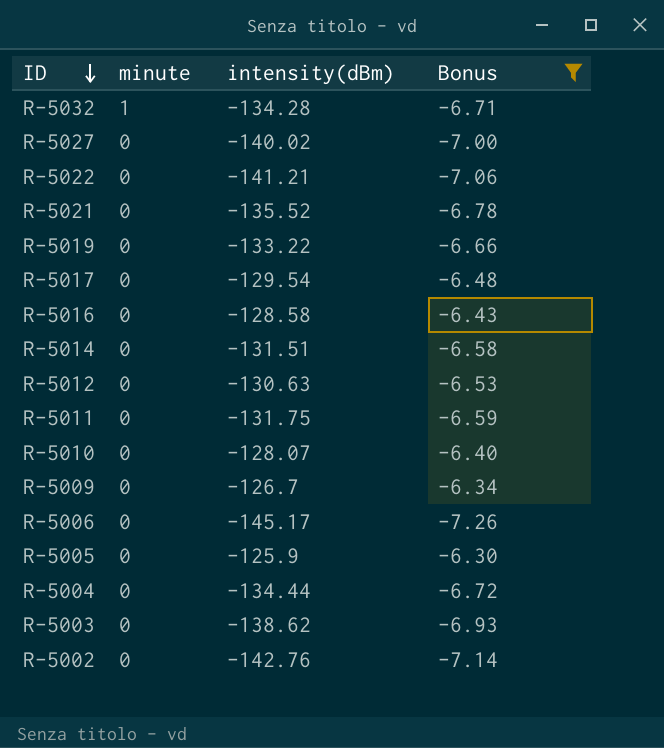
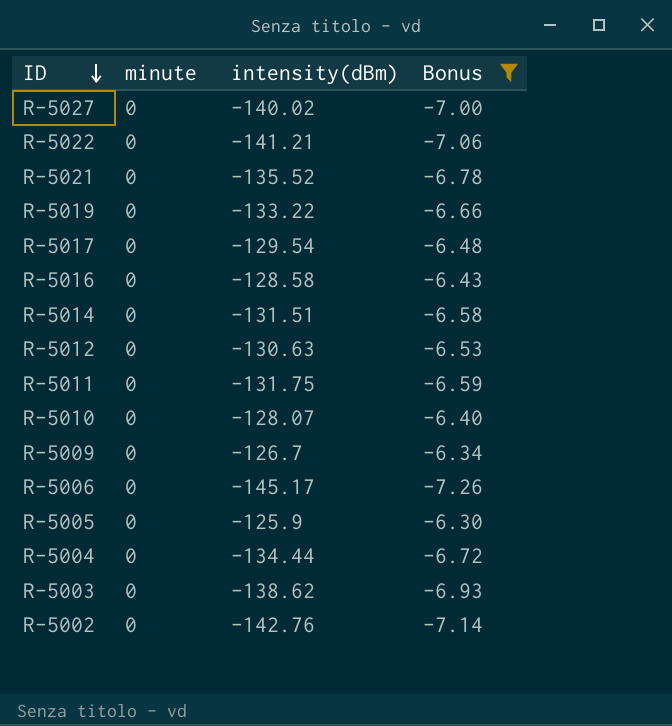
row R-5032: 1 | -134.28 | -6.71 -> none

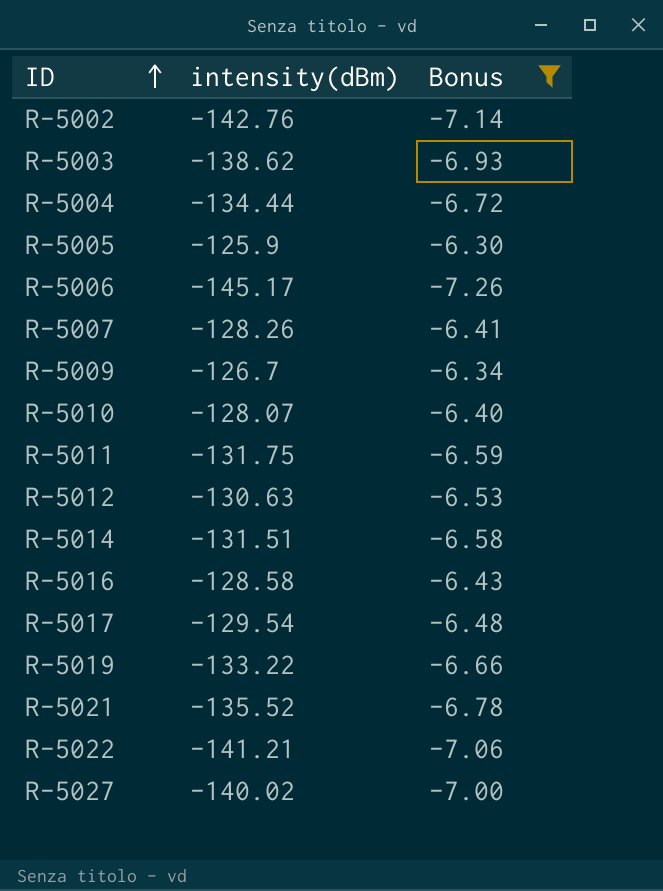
row order: ID descending -> ID ascending
column minute | position: 2 -> none
row R-5007: none -> -128.26 | -6.41

